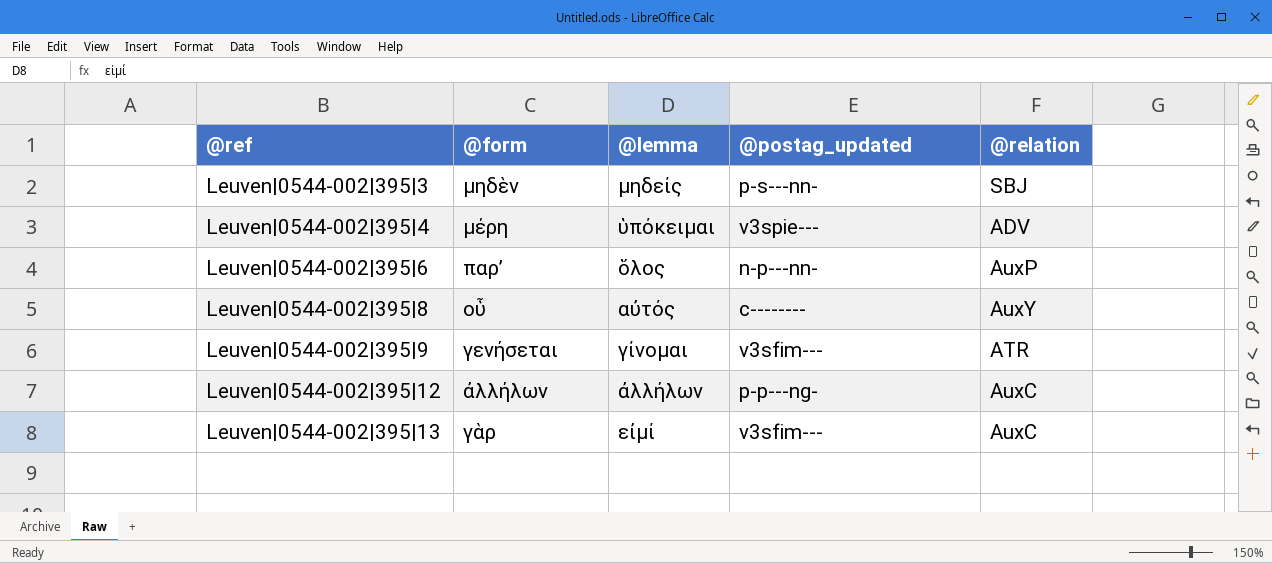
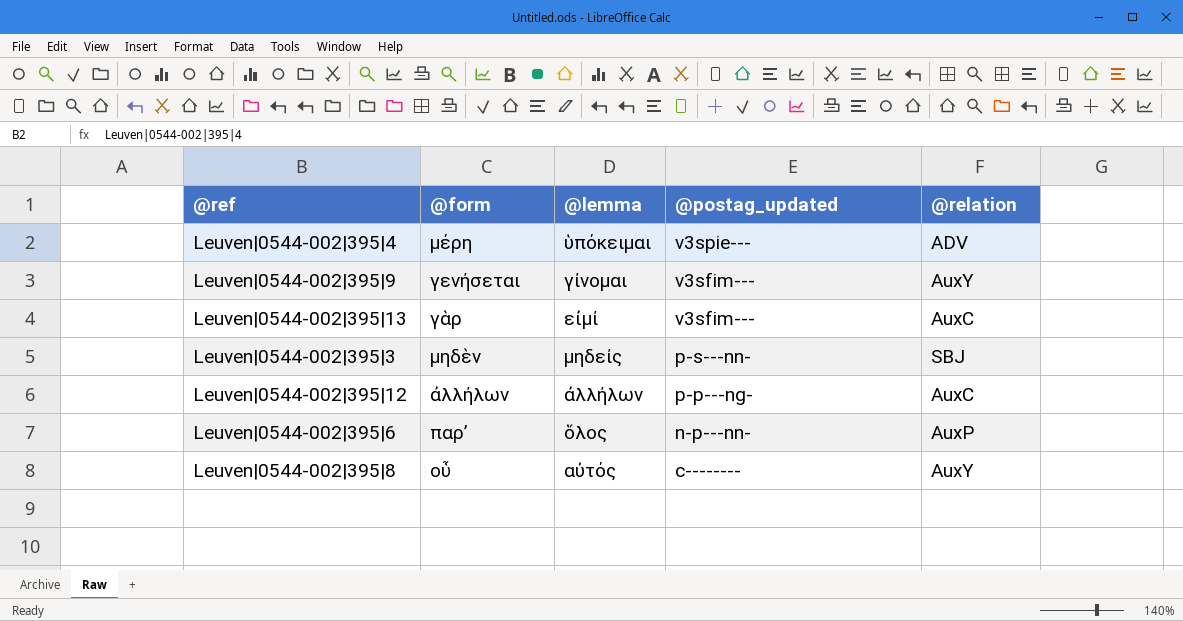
row order: @ref ascending -> @postag_updated descending
Leuven|0544-002|395|9 | @relation: ATR -> AuxY

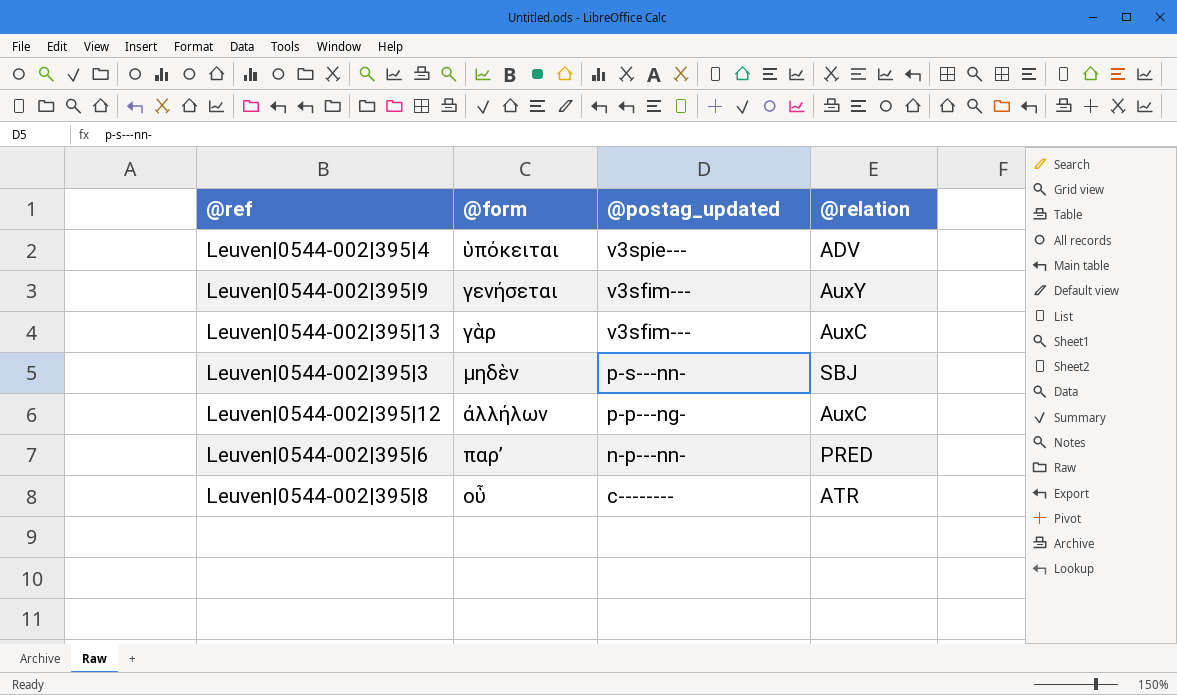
column @lemma | position: 3 -> none
Leuven|0544-002|395|4 | @form: μέρη -> ὑπόκειται
Leuven|0544-002|395|6 | @relation: AuxP -> PRED
Leuven|0544-002|395|8 | @relation: AuxY -> ATR

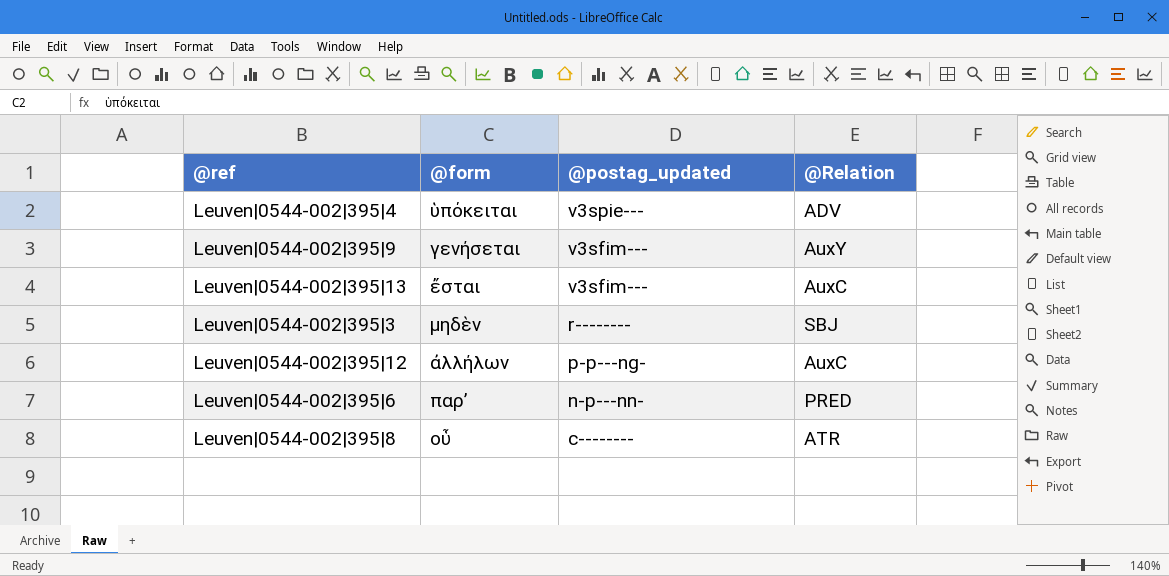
column name: @relation -> @Relation
Leuven|0544-002|395|13 | @form: γὰρ -> ἔσται
Leuven|0544-002|395|3 | @postag_updated: p-s---nn- -> r--------

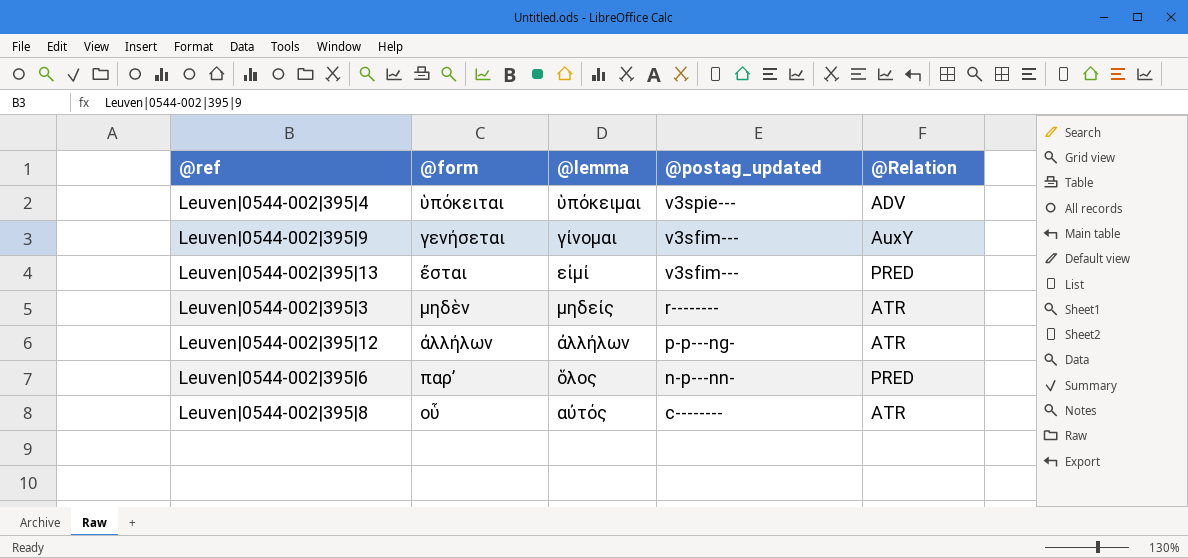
column @lemma | position: none -> 3
Leuven|0544-002|395|13 | @Relation: AuxC -> PRED
Leuven|0544-002|395|3 | @Relation: SBJ -> ATR
Leuven|0544-002|395|12 | @Relation: AuxC -> ATR

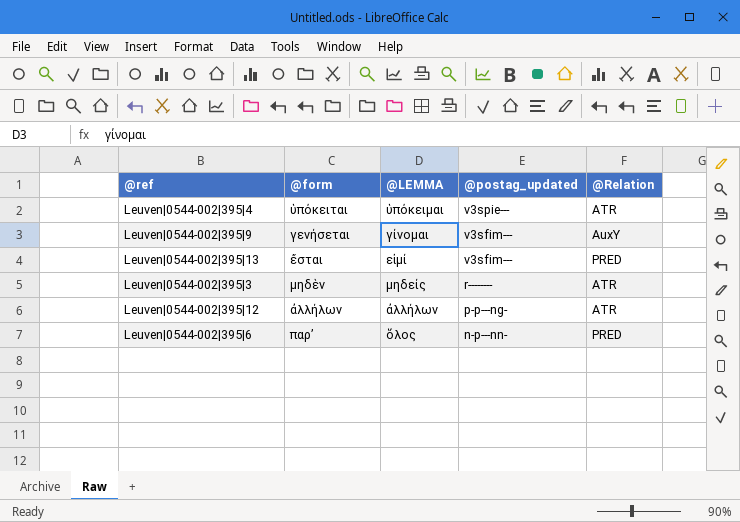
column name: @lemma -> @LEMMA
row Leuven|0544-002|395|8: οὗ | αὐτός | c-------- | ATR -> none
Leuven|0544-002|395|4 | @Relation: ADV -> ATR

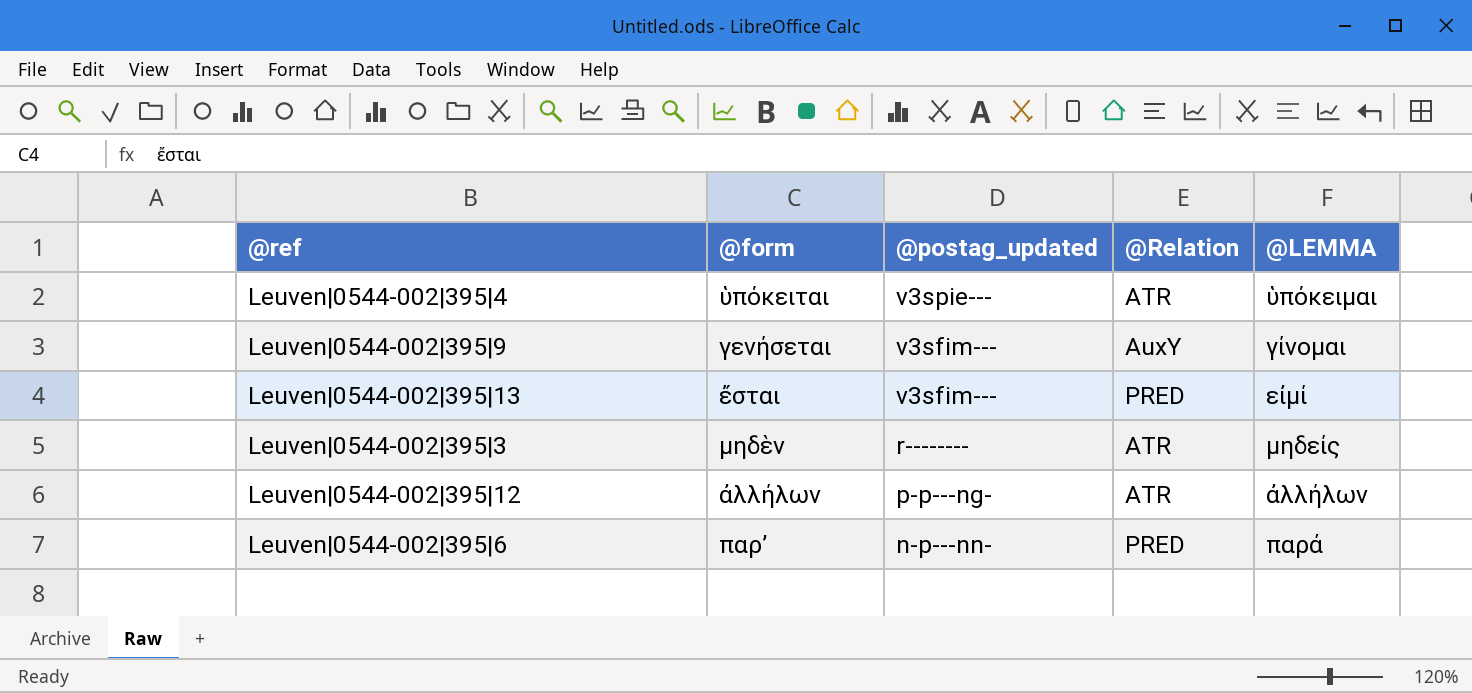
column @LEMMA | position: 3 -> 5
Leuven|0544-002|395|6 | @LEMMA: ὅλος -> παρά

